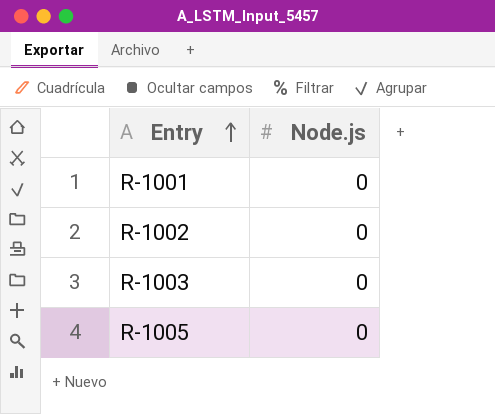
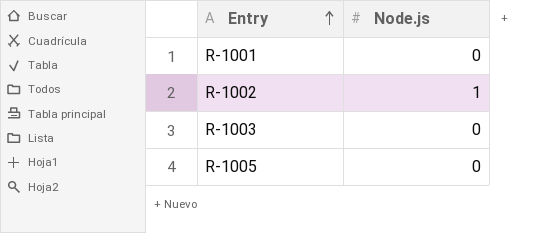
R-1002 | Node.js: 0 -> 1

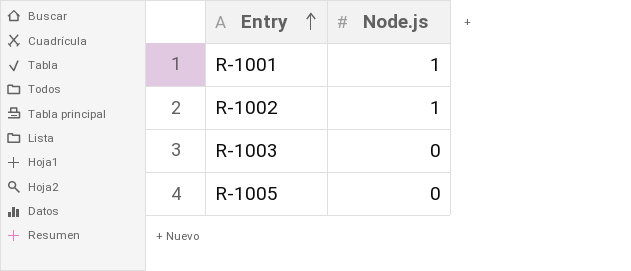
R-1001 | Node.js: 0 -> 1

